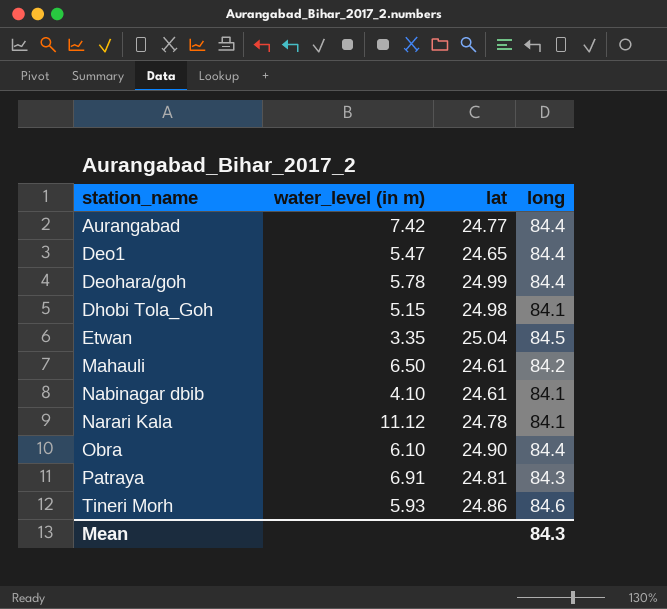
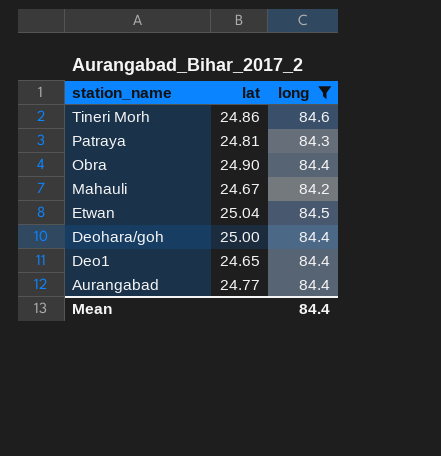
filter: none -> long != 84.1
row order: station_name ascending -> station_name descending
column water_level (in m) | position: 2 -> none
Mahauli | lat: 24.61 -> 24.67
Deohara/goh | lat: 24.99 -> 25.00
Mean | long: 84.3 -> 84.4

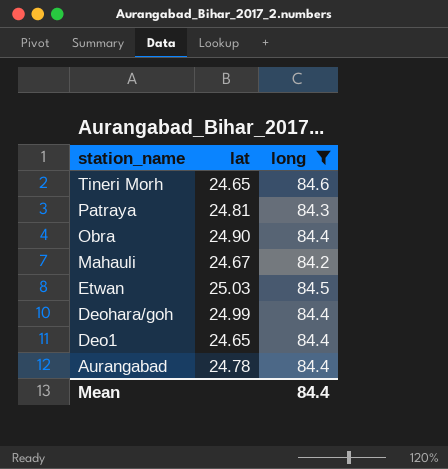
Tineri Morh | lat: 24.86 -> 24.65
Etwan | lat: 25.04 -> 25.03
Deohara/goh | lat: 25.00 -> 24.99
Aurangabad | lat: 24.77 -> 24.78

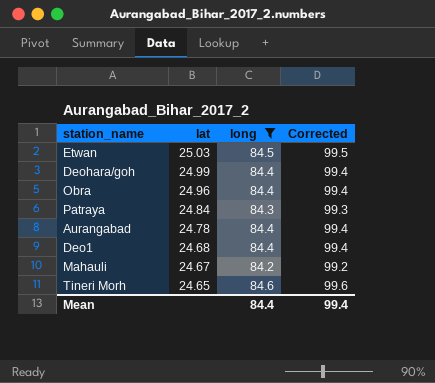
row order: station_name descending -> lat descending
column Corrected | formula: none -> [long] + 15
Obra | lat: 24.90 -> 24.96
Patraya | lat: 24.81 -> 24.84
Deo1 | lat: 24.65 -> 24.68

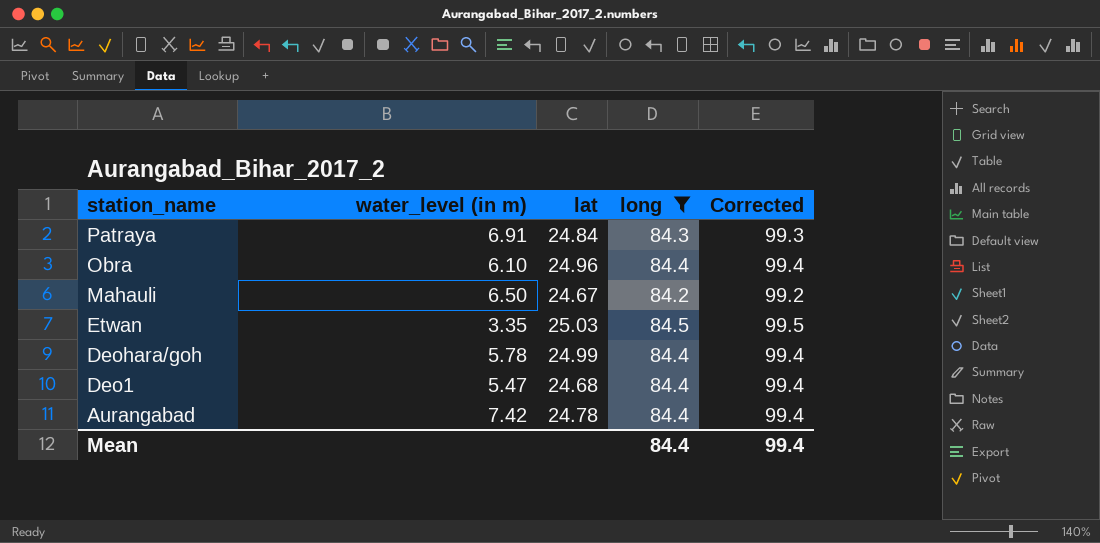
row order: lat descending -> station_name descending
column water_level (in m) | position: none -> 2
row Tineri Morh: 24.65 | 84.6 | 99.6 -> none

